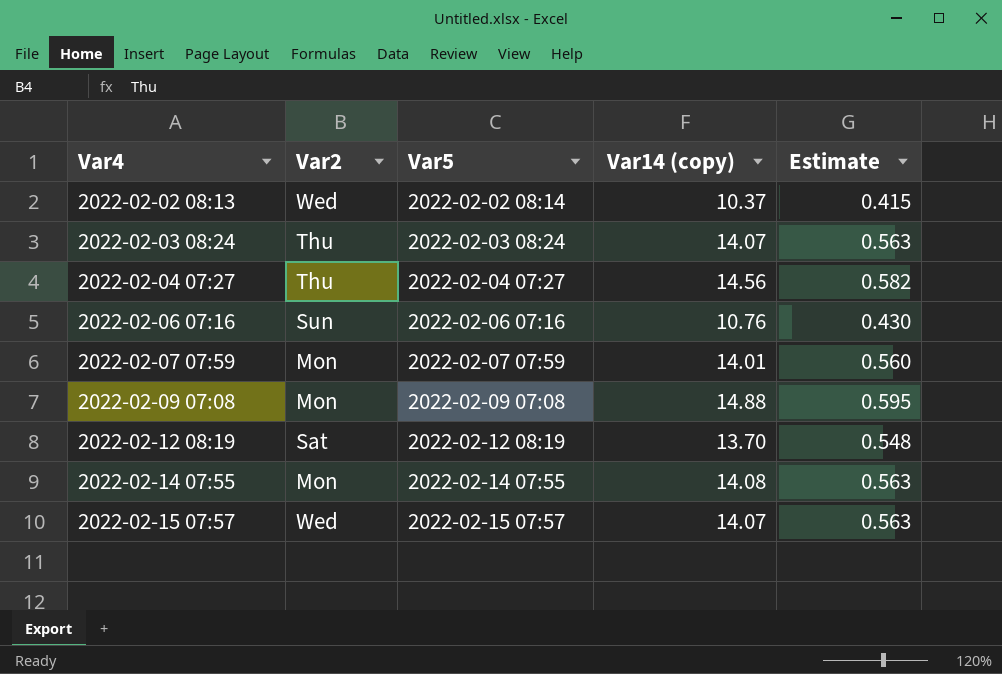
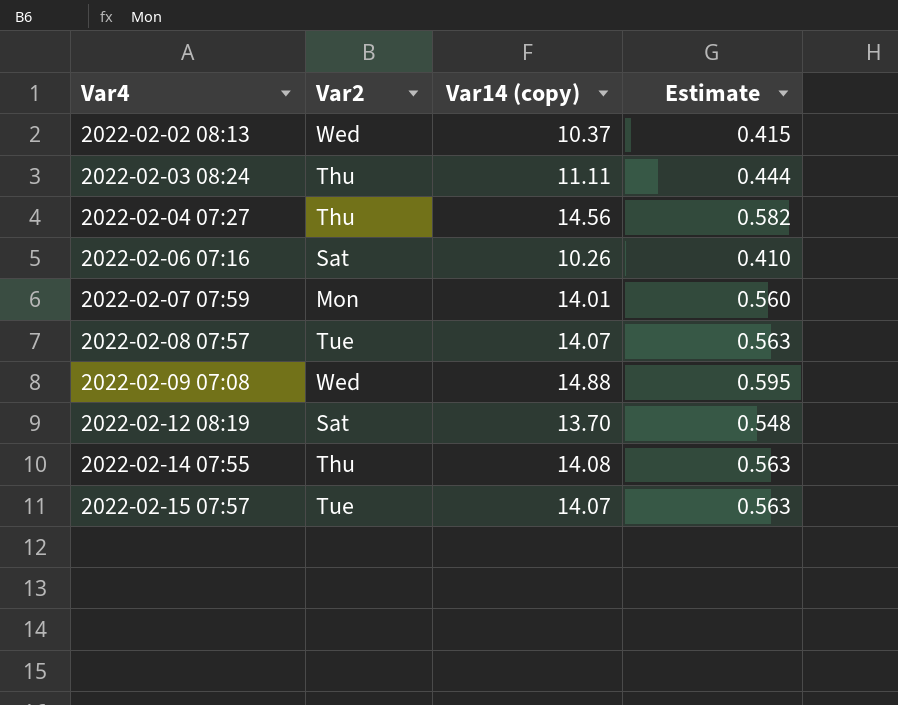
column Var5 | position: 3 -> none
2022-02-03 08:24 | Var14 (copy): 14.07 -> 11.11
2022-02-03 08:24 | Estimate: 0.563 -> 0.444
2022-02-06 07:16 | Var2: Sun -> Sat
2022-02-06 07:16 | Var14 (copy): 10.76 -> 10.26
2022-02-06 07:16 | Estimate: 0.430 -> 0.410
row 2022-02-08 07:57: none -> Tue | 14.07 | 0.563
2022-02-09 07:08 | Var2: Mon -> Wed
2022-02-14 07:55 | Var2: Mon -> Thu
2022-02-15 07:57 | Var2: Wed -> Tue

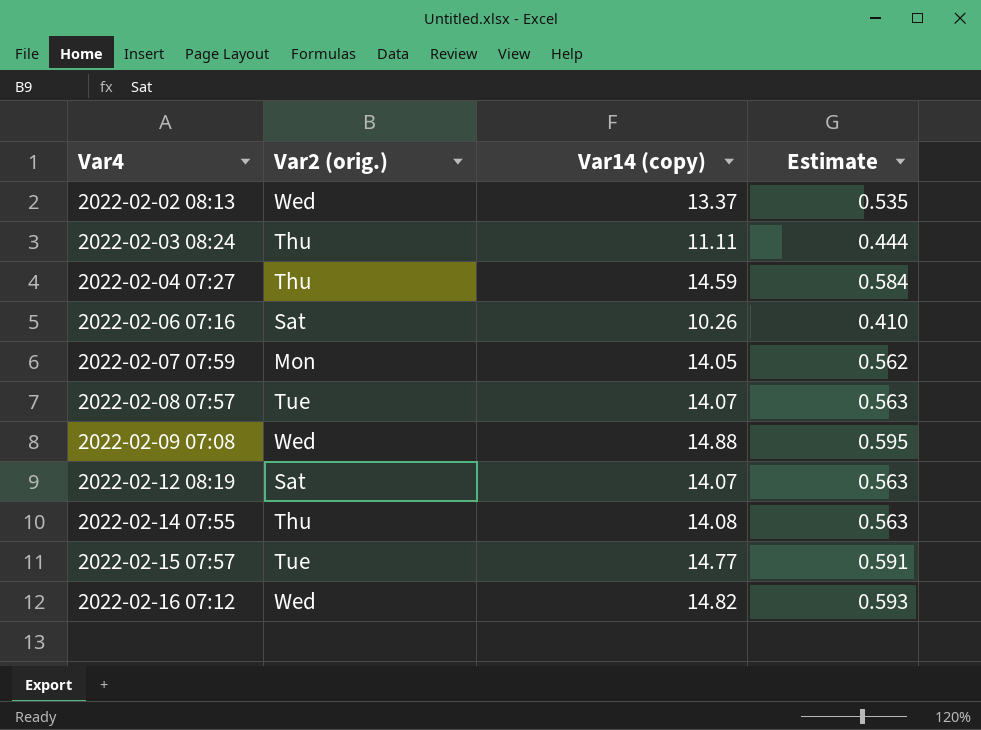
column name: Var2 -> Var2 (orig.)
2022-02-02 08:13 | Var14 (copy): 10.37 -> 13.37
2022-02-02 08:13 | Estimate: 0.415 -> 0.535
2022-02-04 07:27 | Var14 (copy): 14.56 -> 14.59
2022-02-04 07:27 | Estimate: 0.582 -> 0.584
2022-02-07 07:59 | Var14 (copy): 14.01 -> 14.05
2022-02-07 07:59 | Estimate: 0.560 -> 0.562
2022-02-12 08:19 | Var14 (copy): 13.70 -> 14.07
2022-02-12 08:19 | Estimate: 0.548 -> 0.563
2022-02-15 07:57 | Var14 (copy): 14.07 -> 14.77
2022-02-15 07:57 | Estimate: 0.563 -> 0.591
row 2022-02-16 07:12: none -> Wed | 14.82 | 0.593

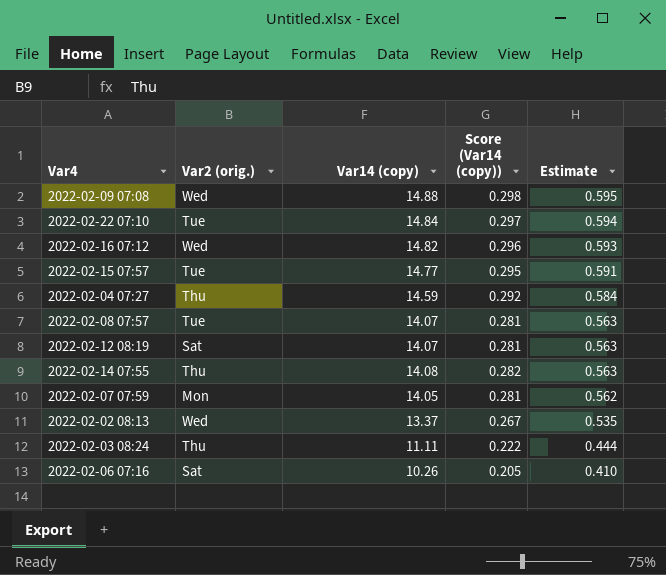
row order: Var4 ascending -> Estimate descending
column Score (Var14 (copy)) | formula: none -> [Var14 (copy)] * 0.02
row 2022-02-22 07:10: none -> Tue | 14.84 | 0.297 | 0.594

